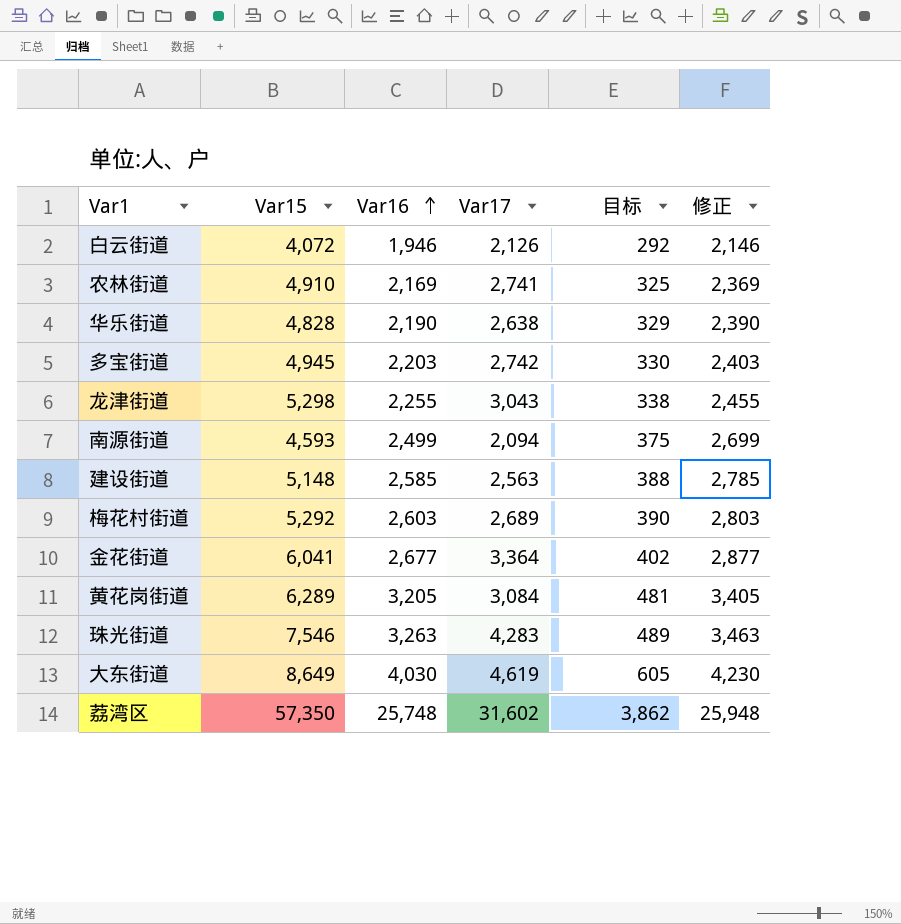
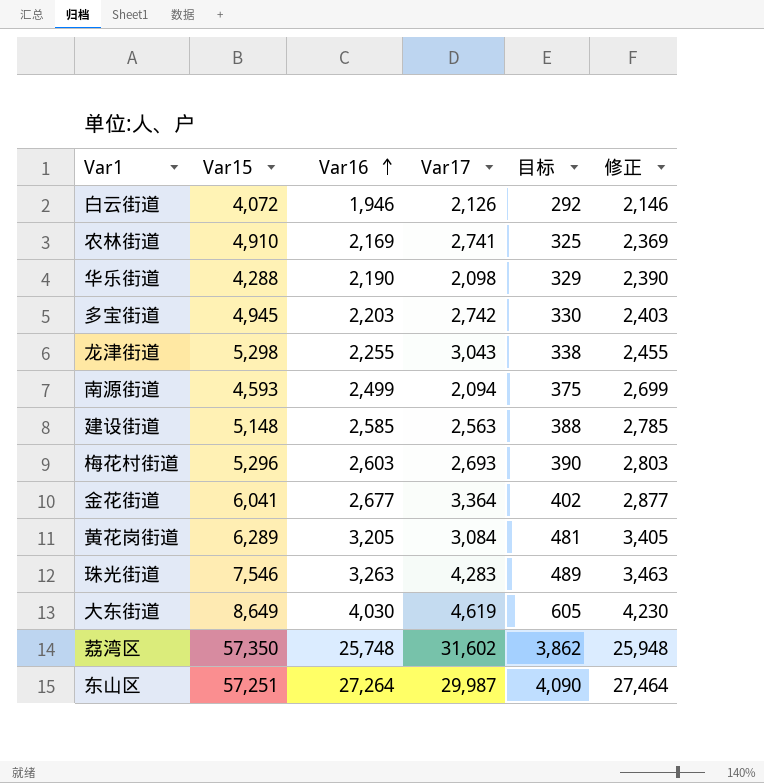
华乐街道 | Var15: 4,828 -> 4,288
华乐街道 | Var17: 2,638 -> 2,098
梅花村街道 | Var15: 5,292 -> 5,296
梅花村街道 | Var17: 2,689 -> 2,693
row 东山区: none -> 57,251 | 27,264 | 29,987 | 4,090 | 27,464

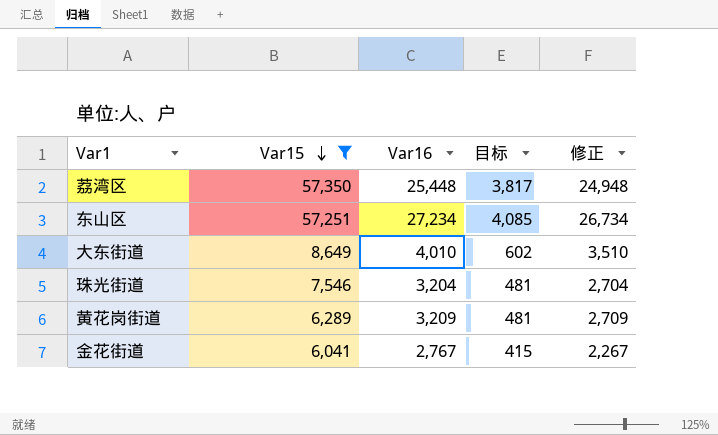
filter: none -> Var15 >= 6,041
row order: Var16 ascending -> Var15 descending
column Var17 | formula: [Var15] - [Var16] -> none
column 修正 | formula: [Var16] + 200 -> [Var16] - 500
荔湾区 | Var16: 25,748 -> 25,448
荔湾区 | 目标: 3,862 -> 3,817
东山区 | Var16: 27,264 -> 27,234
东山区 | 目标: 4,090 -> 4,085
大东街道 | Var16: 4,030 -> 4,010
大东街道 | 目标: 605 -> 602
珠光街道 | Var16: 3,263 -> 3,204
珠光街道 | 目标: 489 -> 481
黄花岗街道 | Var16: 3,205 -> 3,209
金花街道 | Var16: 2,677 -> 2,767
金花街道 | 目标: 402 -> 415

